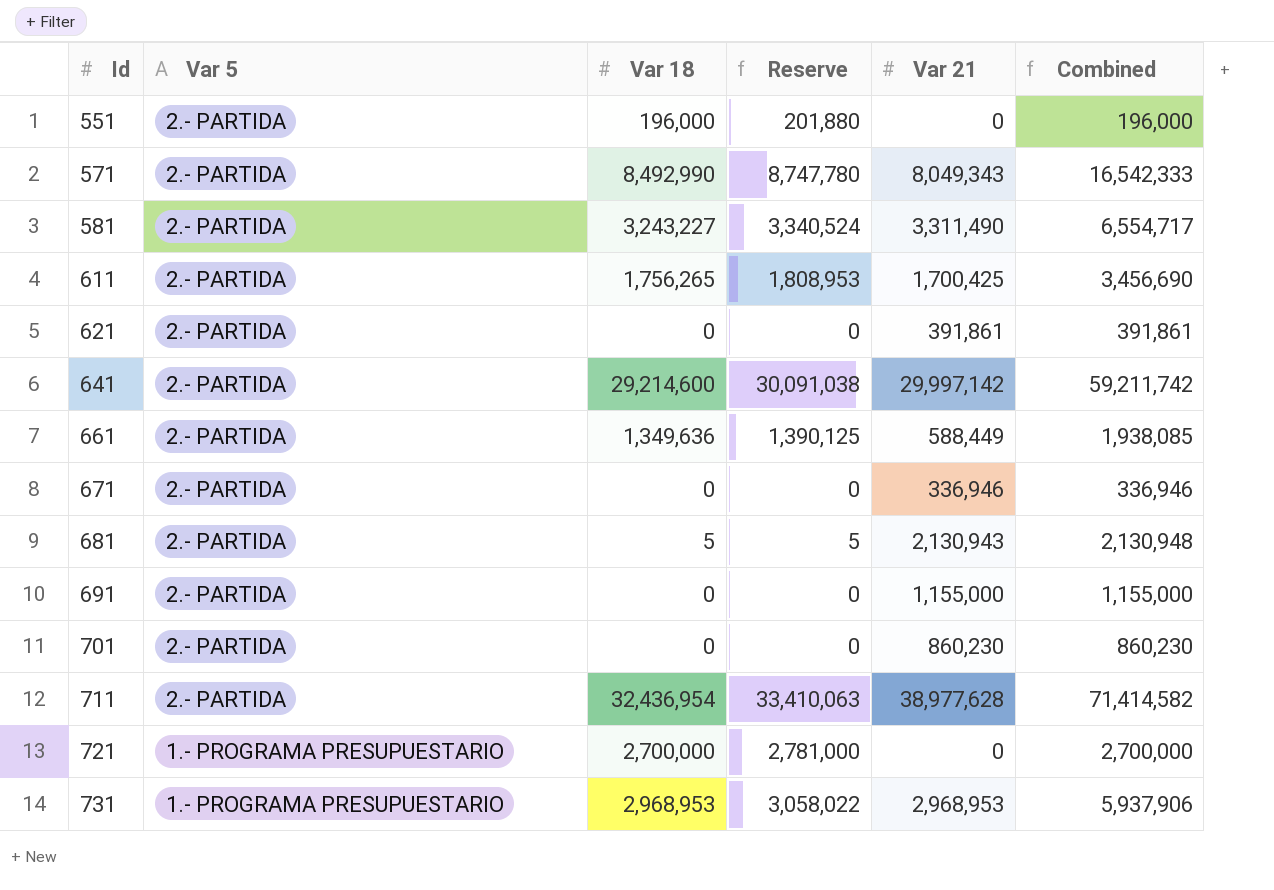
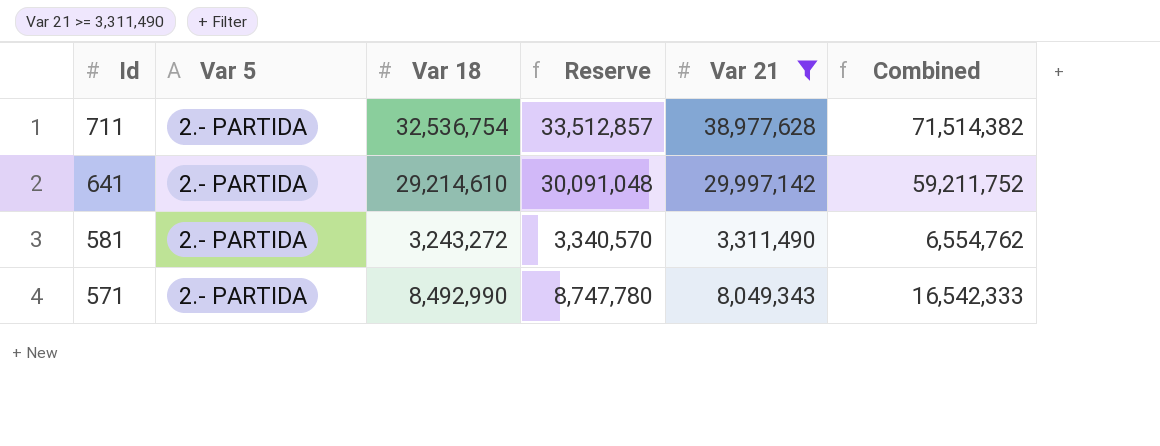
filter: none -> Var 21 >= 3,311,490
row order: Id ascending -> Id descending
711 | Var 18: 32,436,954 -> 32,536,754
711 | Reserve: 33,410,063 -> 33,512,857
711 | Combined: 71,414,582 -> 71,514,382
641 | Var 18: 29,214,600 -> 29,214,610
641 | Reserve: 30,091,038 -> 30,091,048
641 | Combined: 59,211,742 -> 59,211,752
581 | Var 18: 3,243,227 -> 3,243,272
581 | Reserve: 3,340,524 -> 3,340,570
581 | Combined: 6,554,717 -> 6,554,762

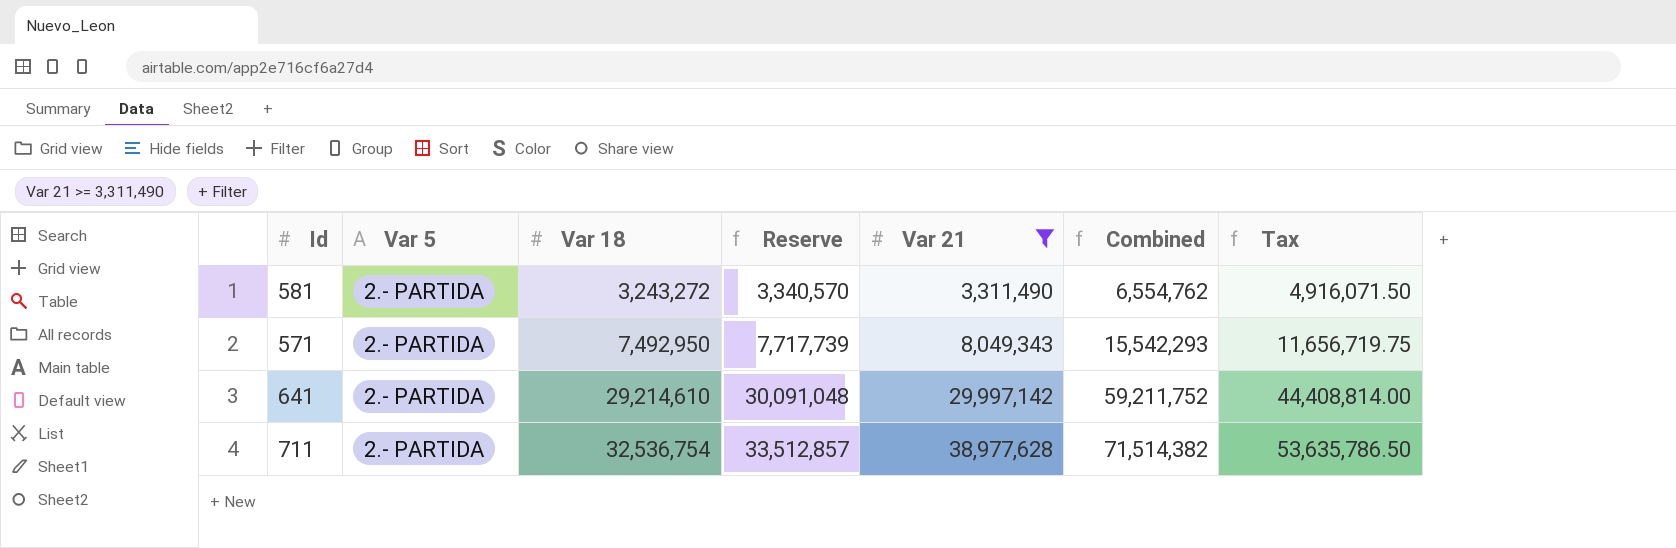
row order: Id descending -> Var 18 ascending
column Tax | formula: none -> [Combined] * 0.75
571 | Var 18: 8,492,990 -> 7,492,950
571 | Reserve: 8,747,780 -> 7,717,739
571 | Combined: 16,542,333 -> 15,542,293

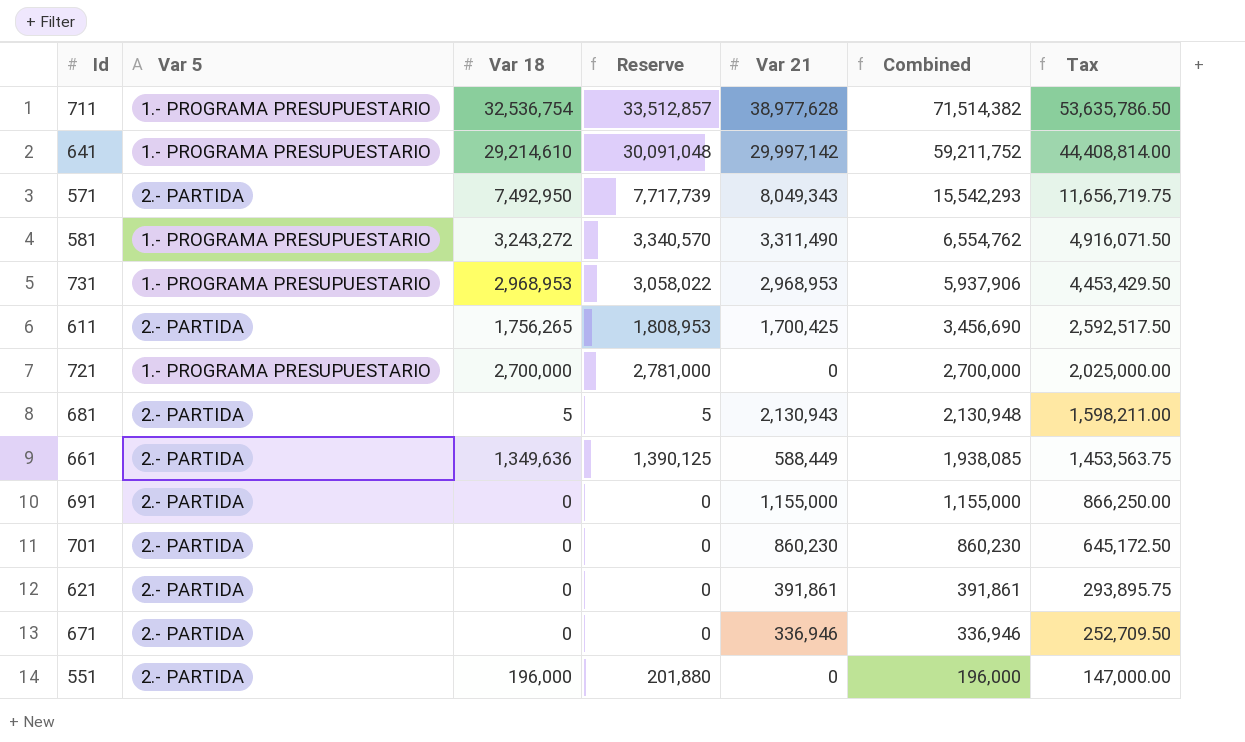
filter: Var 21 >= 3,311,490 -> none
row order: Var 18 ascending -> Combined descending
711 | Var 5: 2.- PARTIDA -> 1.- PROGRAMA PRESUPUESTARIO
641 | Var 5: 2.- PARTIDA -> 1.- PROGRAMA PRESUPUESTARIO
581 | Var 5: 2.- PARTIDA -> 1.- PROGRAMA PRESUPUESTARIO

